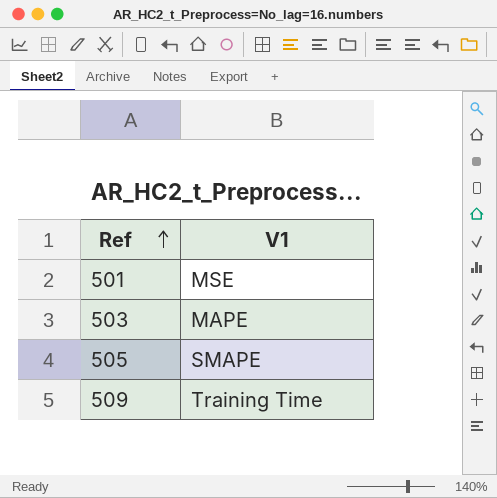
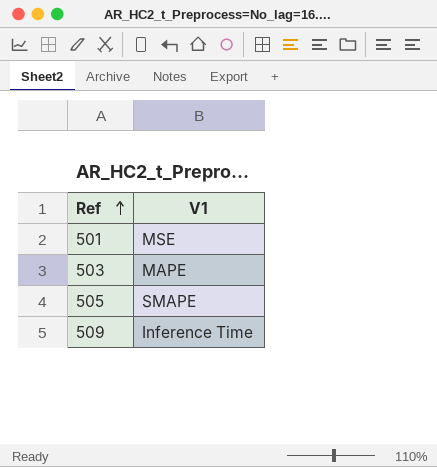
509 | V1: Training Time -> Inference Time

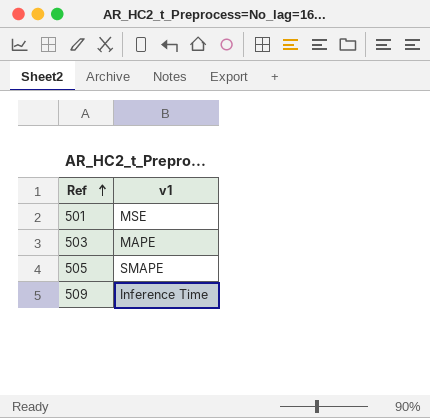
column name: V1 -> v1

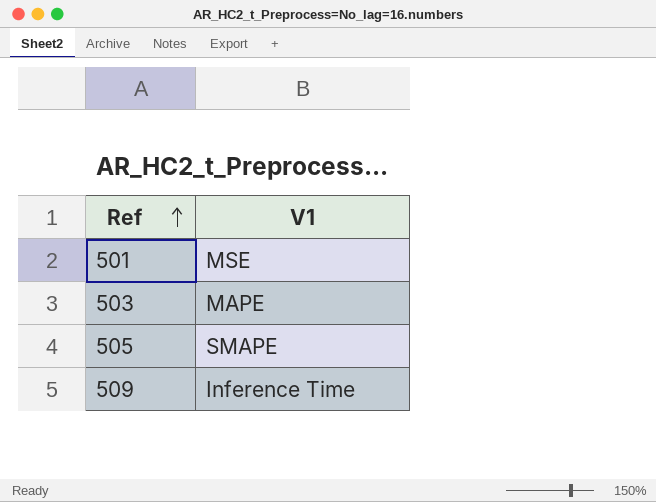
column name: v1 -> V1

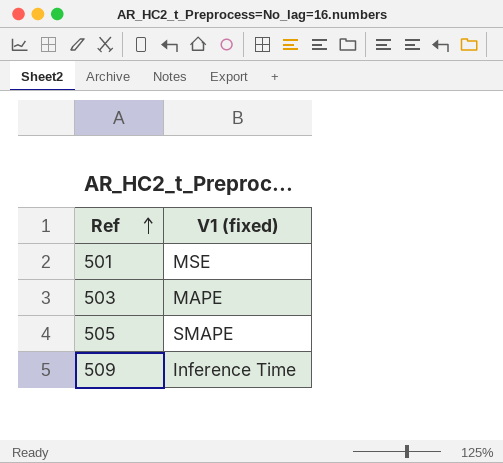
column name: V1 -> V1 (fixed)

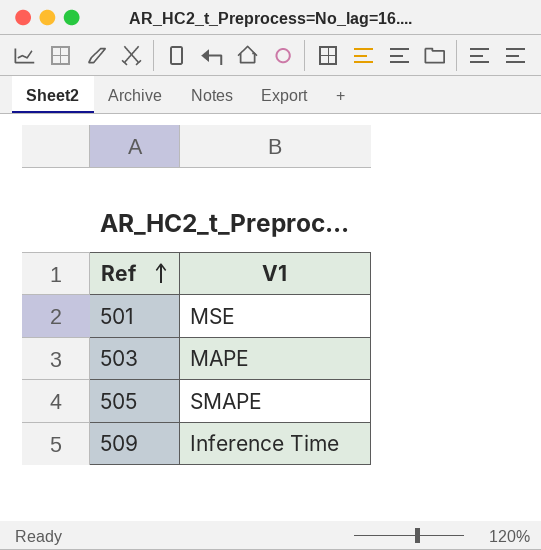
column name: V1 (fixed) -> V1

